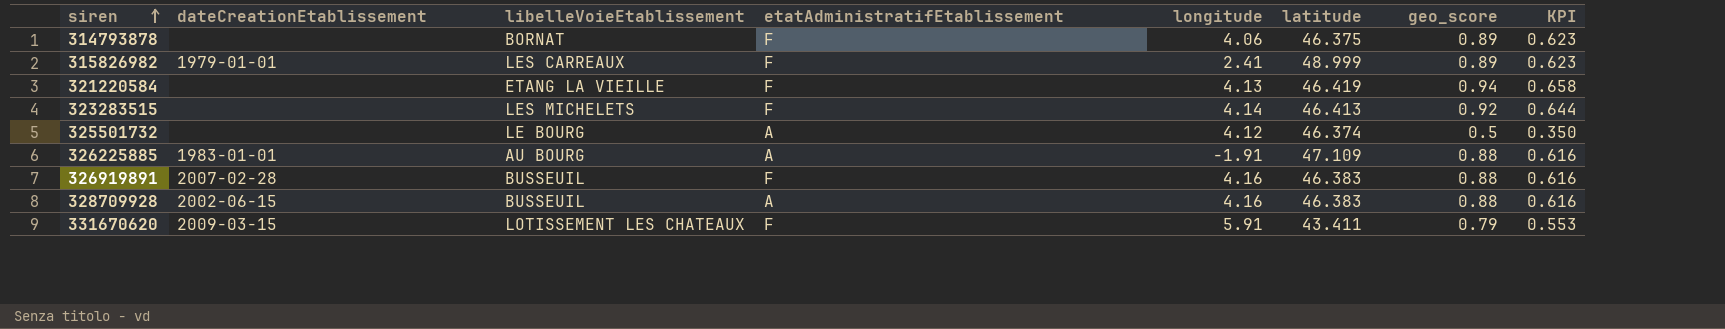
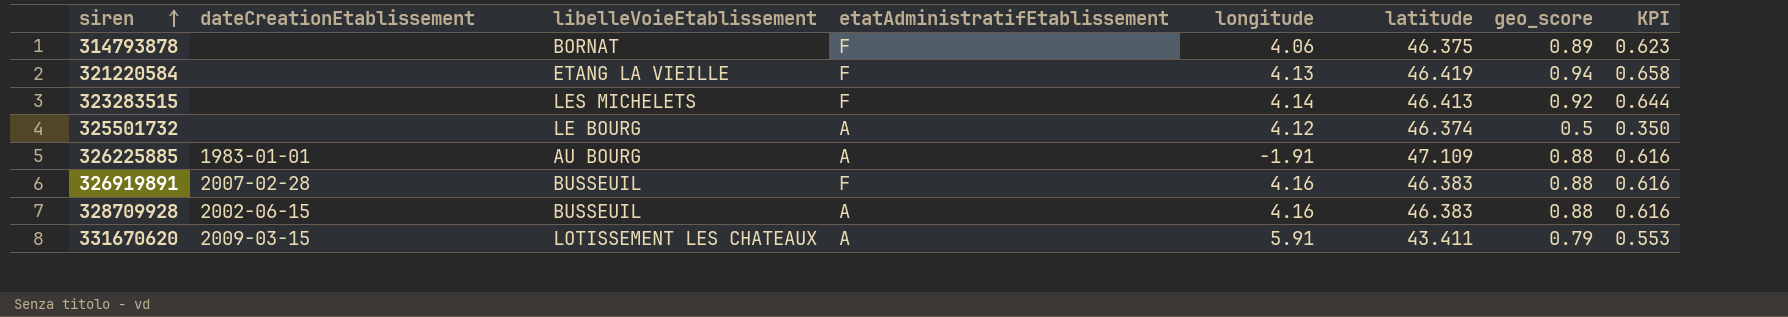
row 315826982: 1979-01-01 | LES CARREAUX | F | 2.41 | 48.999 | 0.89 | 0.623 -> none
331670620 | etatAdministratifEtablissement: F -> A

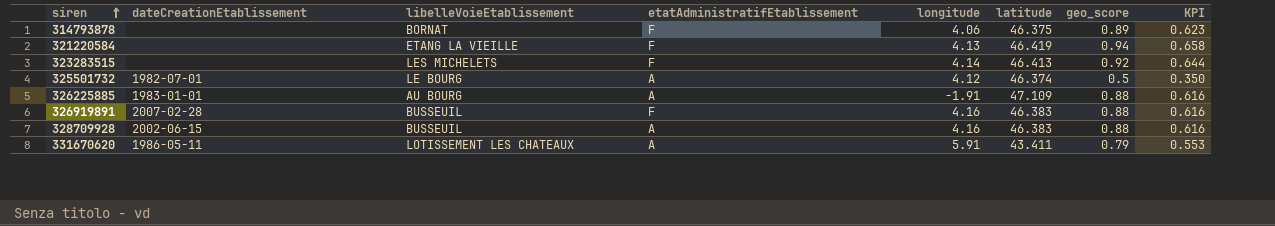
325501732 | dateCreationEtablissement: none -> 1982-07-01
331670620 | dateCreationEtablissement: 2009-03-15 -> 1986-05-11

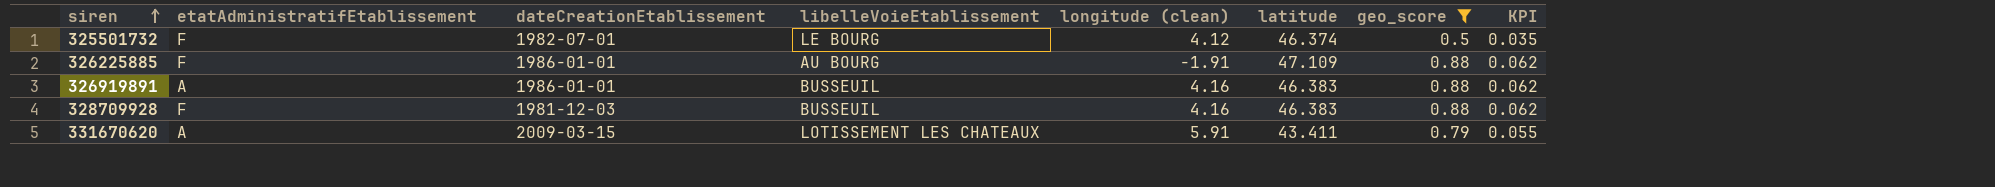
filter: none -> geo_score <= 0.88
column etatAdministratifEtablissement | position: 4 -> 2
column name: longitude -> longitude (clean)
column KPI | formula: [geo_score] * 0.7 -> [geo_score] * 0.07
325501732 | etatAdministratifEtablissement: A -> F
326225885 | etatAdministratifEtablissement: A -> F
326225885 | dateCreationEtablissement: 1983-01-01 -> 1986-01-01
326919891 | etatAdministratifEtablissement: F -> A
326919891 | dateCreationEtablissement: 2007-02-28 -> 1986-01-01
328709928 | etatAdministratifEtablissement: A -> F
328709928 | dateCreationEtablissement: 2002-06-15 -> 1981-12-03
331670620 | dateCreationEtablissement: 1986-05-11 -> 2009-03-15

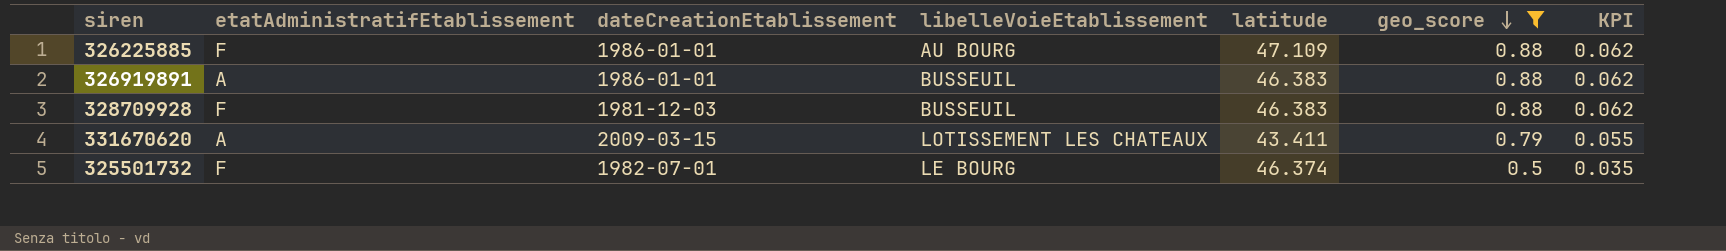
row order: siren ascending -> geo_score descending
column longitude (clean) | position: 5 -> none

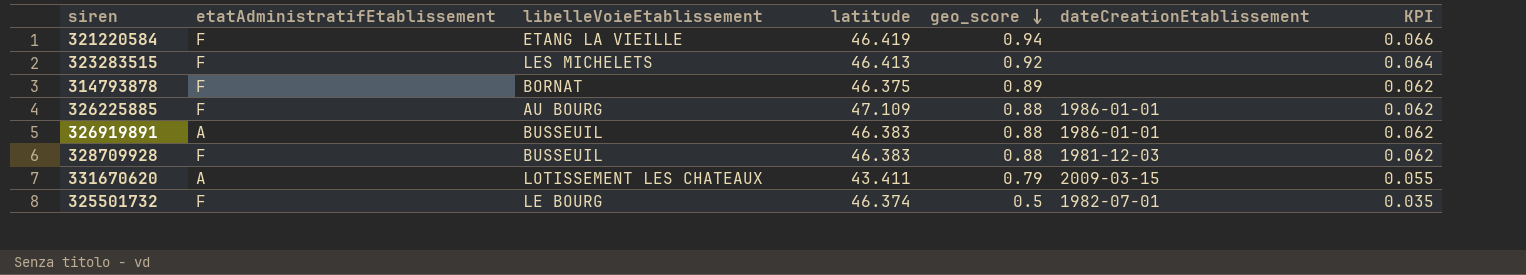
filter: geo_score <= 0.88 -> none
column dateCreationEtablissement | position: 3 -> 6

